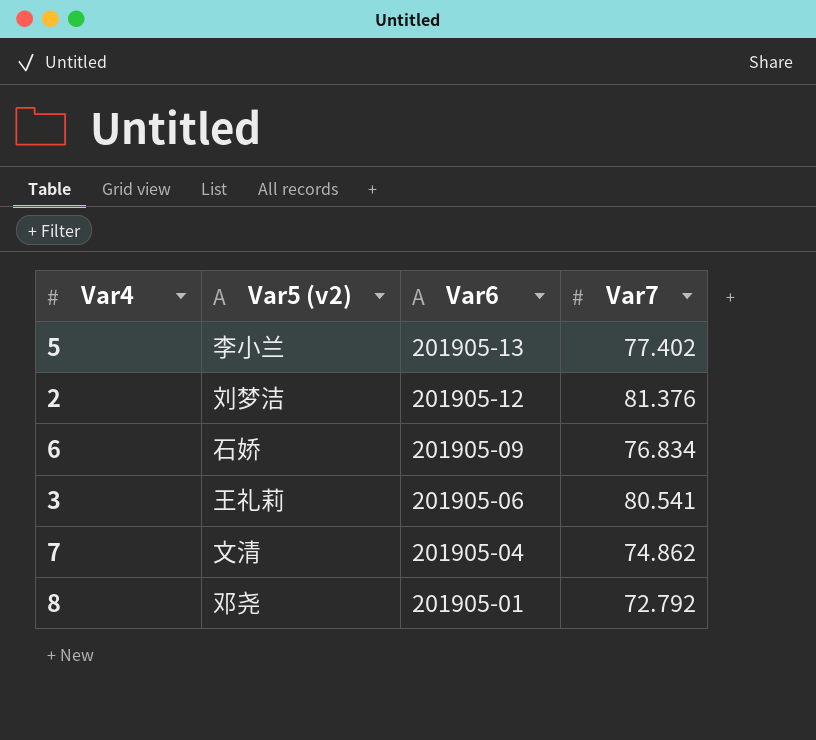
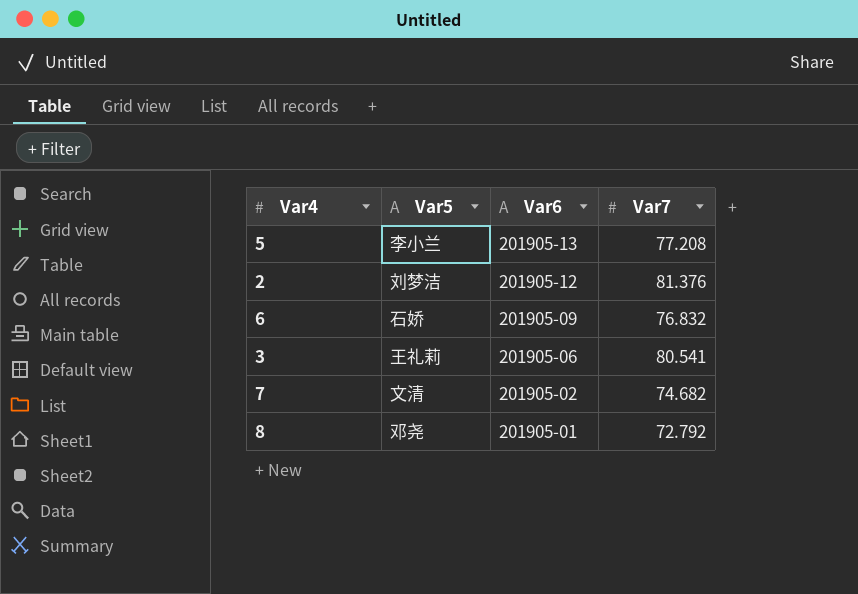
column name: Var5 (v2) -> Var5
5 | Var7: 77.402 -> 77.208
6 | Var7: 76.834 -> 76.832
7 | Var6: 201905-04 -> 201905-02
7 | Var7: 74.862 -> 74.682

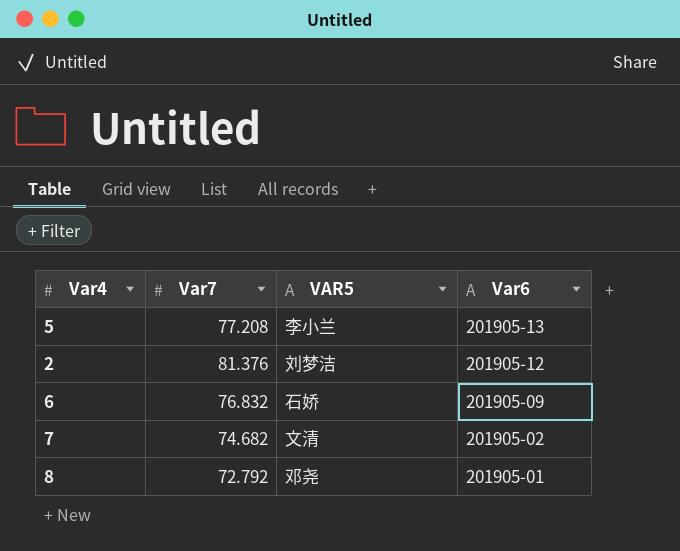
column Var7 | position: 4 -> 2
column name: Var5 -> VAR5
row 3: 王礼莉 | 201905-06 | 80.541 -> none

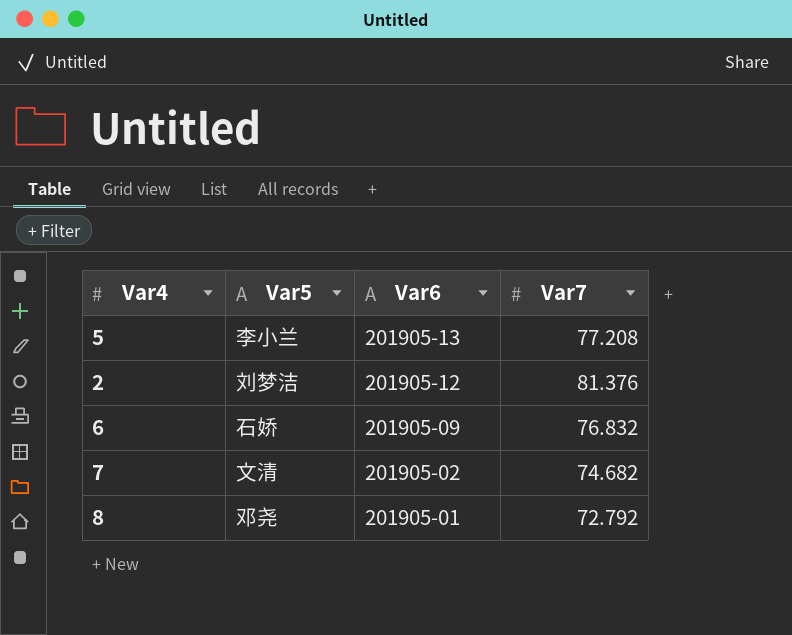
column name: VAR5 -> Var5
column Var7 | position: 2 -> 4

